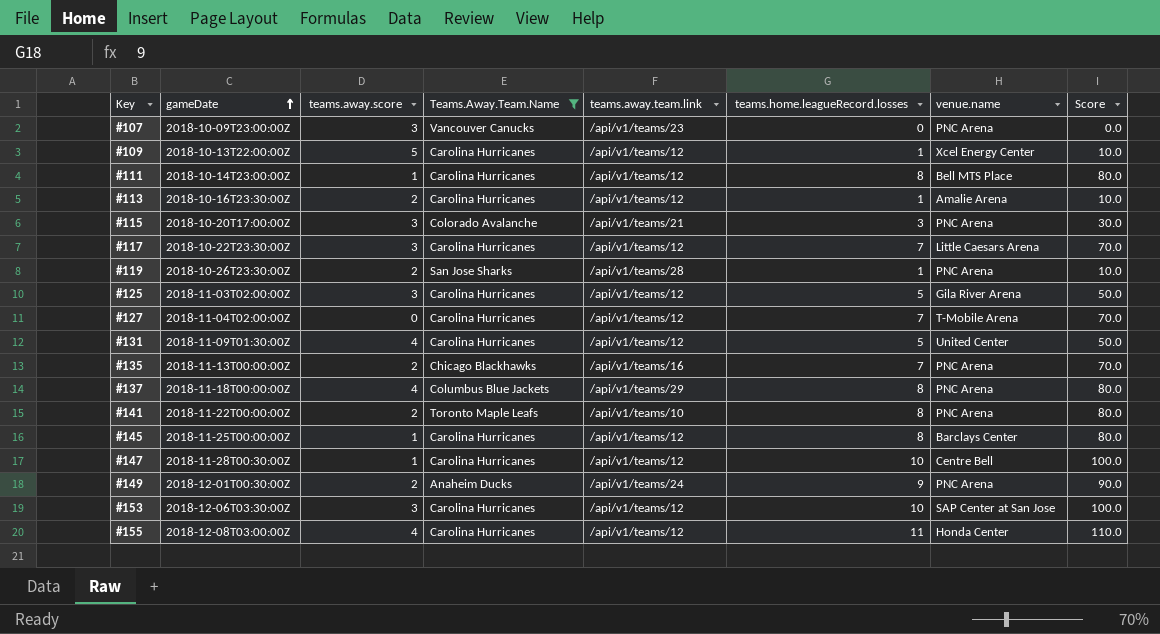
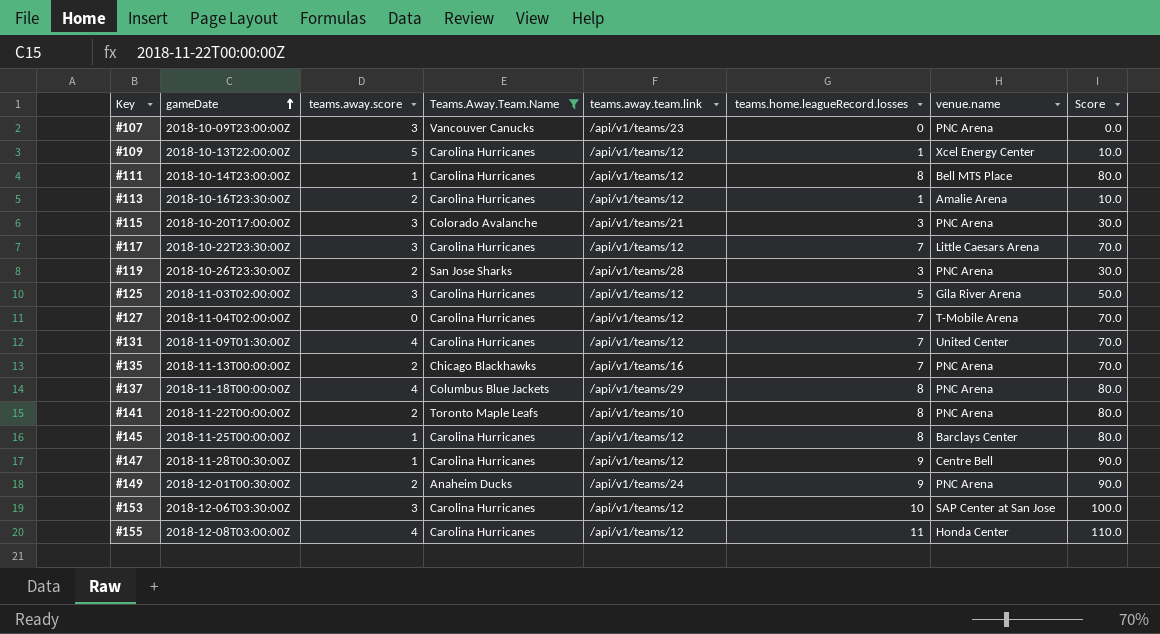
#119 | teams.home.leagueRecord.losses: 1 -> 3
#119 | Score: 10.0 -> 30.0
#131 | teams.home.leagueRecord.losses: 5 -> 7
#131 | Score: 50.0 -> 70.0
#147 | teams.home.leagueRecord.losses: 10 -> 9
#147 | Score: 100.0 -> 90.0

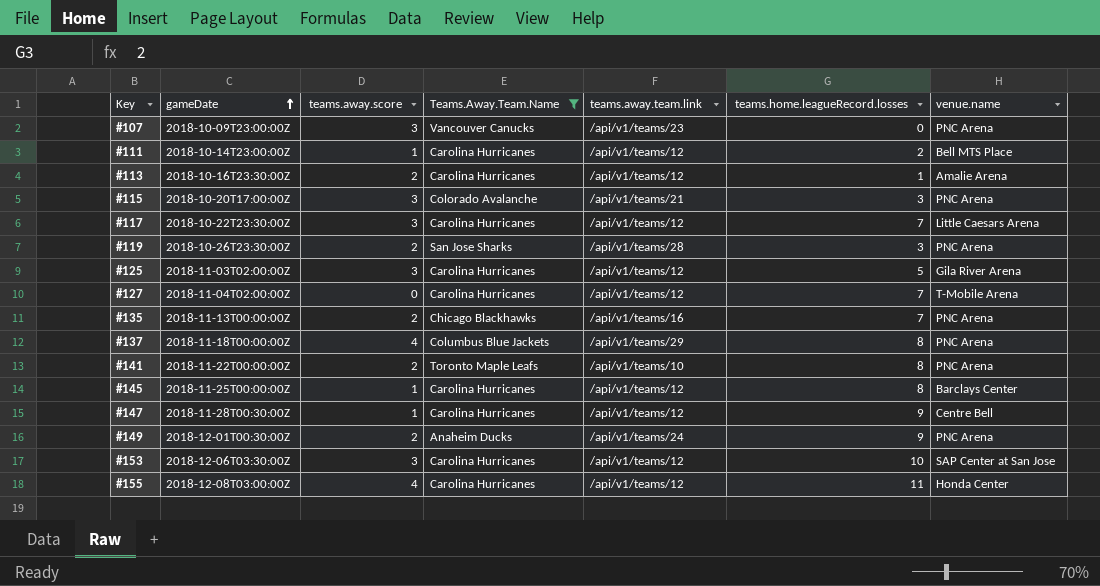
column Score | formula: [teams.home.leagueRecord.losses] * 10 -> none
row #109: 2018-10-13T22:00:00Z | 5 | Carolina Hurricanes | /api/v1/teams/12 | 1 | Xcel Energy Center | 10.0 -> none
row #131: 2018-11-09T01:30:00Z | 4 | Carolina Hurricanes | /api/v1/teams/12 | 7 | United Center | 70.0 -> none
#111 | teams.home.leagueRecord.losses: 8 -> 2

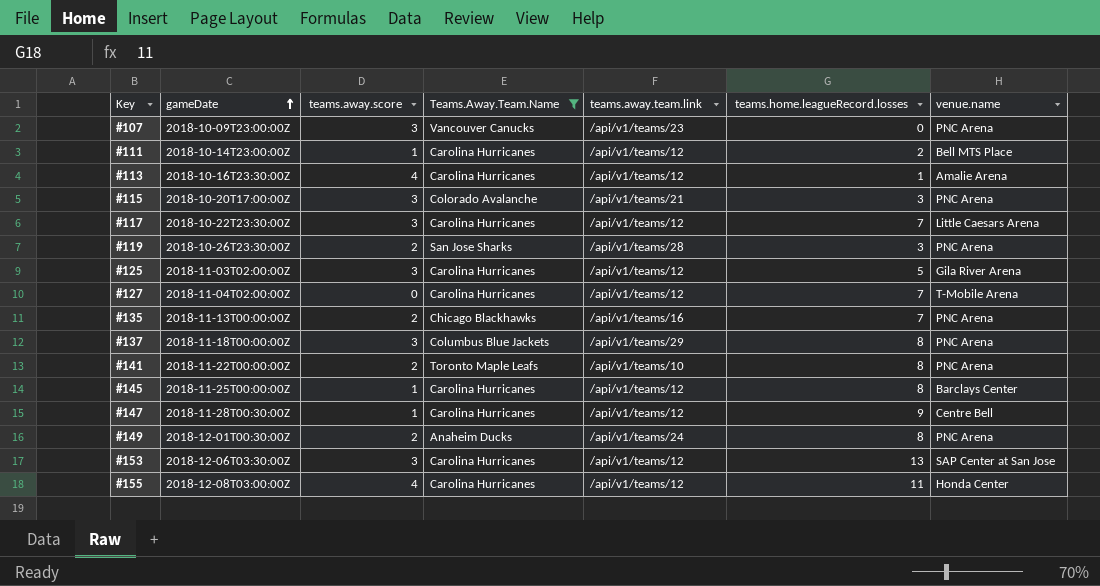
#113 | teams.away.score: 2 -> 4
#137 | teams.away.score: 4 -> 3
#149 | teams.home.leagueRecord.losses: 9 -> 8
#153 | teams.home.leagueRecord.losses: 10 -> 13

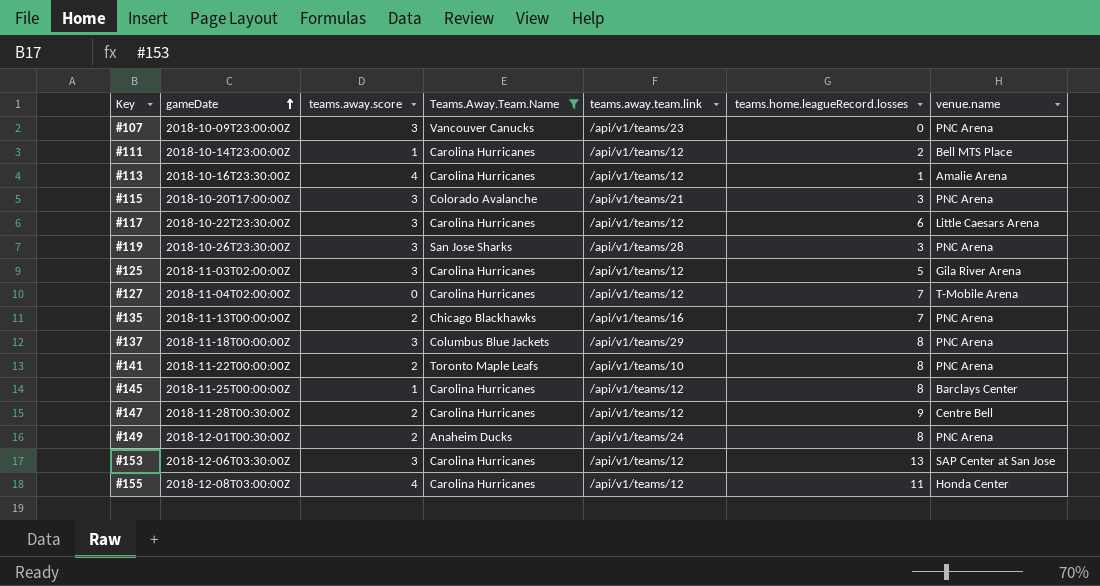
#117 | teams.home.leagueRecord.losses: 7 -> 6
#119 | teams.away.score: 2 -> 3
#147 | teams.away.score: 1 -> 2

